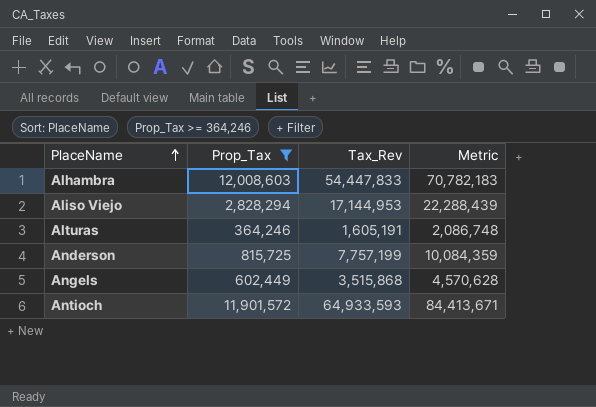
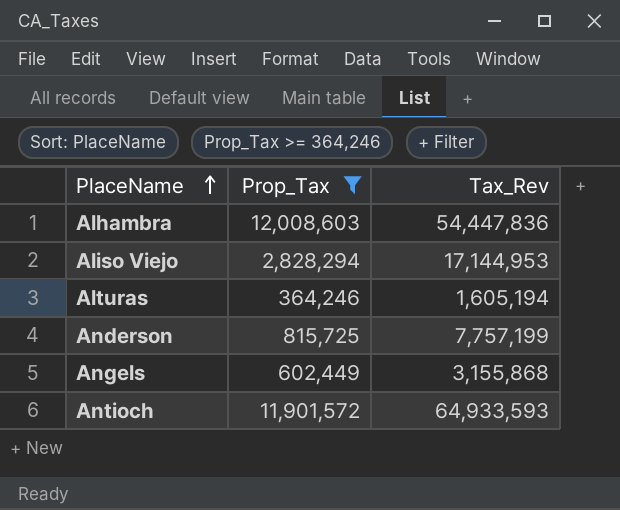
column Metric | formula: [Tax_Rev] * 1.3 -> none
Alhambra | Tax_Rev: 54,447,833 -> 54,447,836
Alturas | Tax_Rev: 1,605,191 -> 1,605,194
Angels | Tax_Rev: 3,515,868 -> 3,155,868

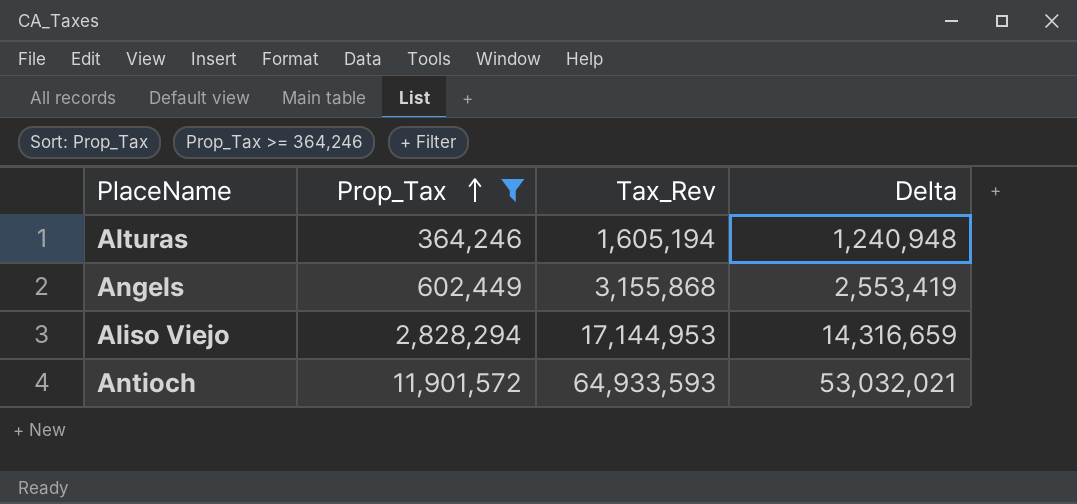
row order: PlaceName ascending -> Prop_Tax ascending
column Delta | formula: none -> [Tax_Rev] - [Prop_Tax]
row Alhambra: 12,008,603 | 54,447,836 -> none
row Anderson: 815,725 | 7,757,199 -> none

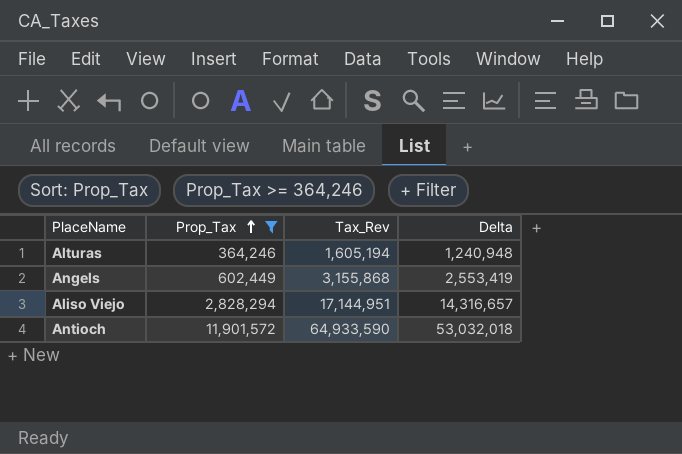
Aliso Viejo | Tax_Rev: 17,144,953 -> 17,144,951
Aliso Viejo | Delta: 14,316,659 -> 14,316,657
Antioch | Tax_Rev: 64,933,593 -> 64,933,590
Antioch | Delta: 53,032,021 -> 53,032,018

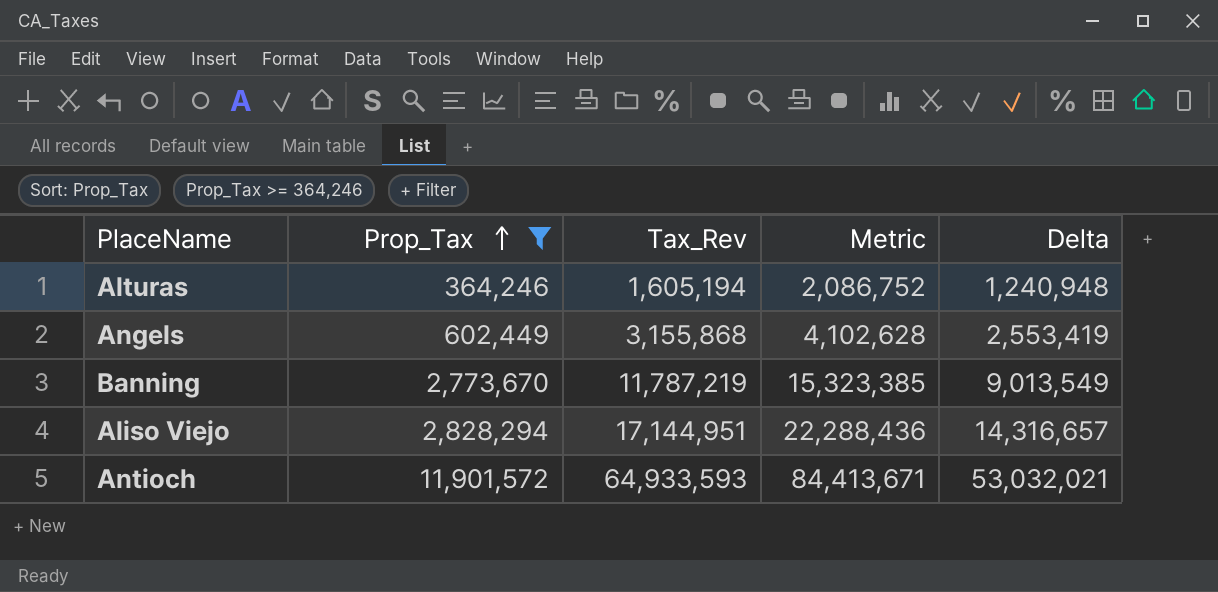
column Metric | formula: none -> [Tax_Rev] * 1.3
row Banning: none -> 2,773,670 | 11,787,219 | 15,323,385 | 9,013,549
Antioch | Tax_Rev: 64,933,590 -> 64,933,593
Antioch | Delta: 53,032,018 -> 53,032,021

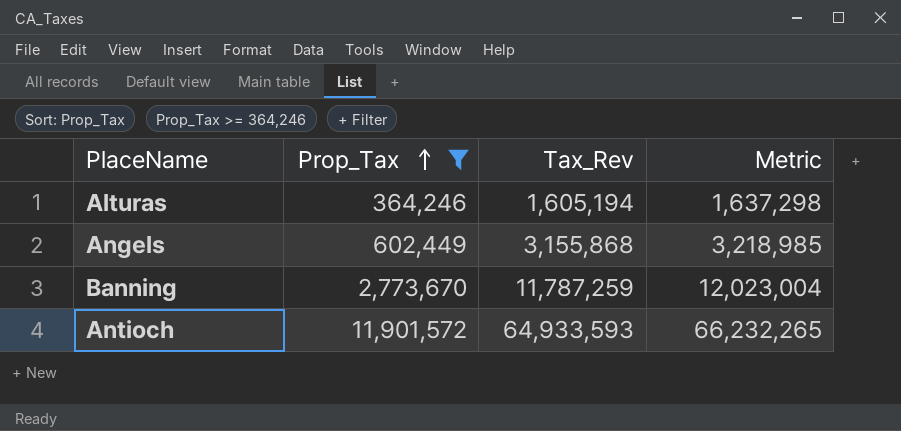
column Delta | formula: [Tax_Rev] - [Prop_Tax] -> none
column Metric | formula: [Tax_Rev] * 1.3 -> [Tax_Rev] * 1.02
row Aliso Viejo: 2,828,294 | 17,144,951 | 22,288,436 | 14,316,657 -> none
Banning | Tax_Rev: 11,787,219 -> 11,787,259

